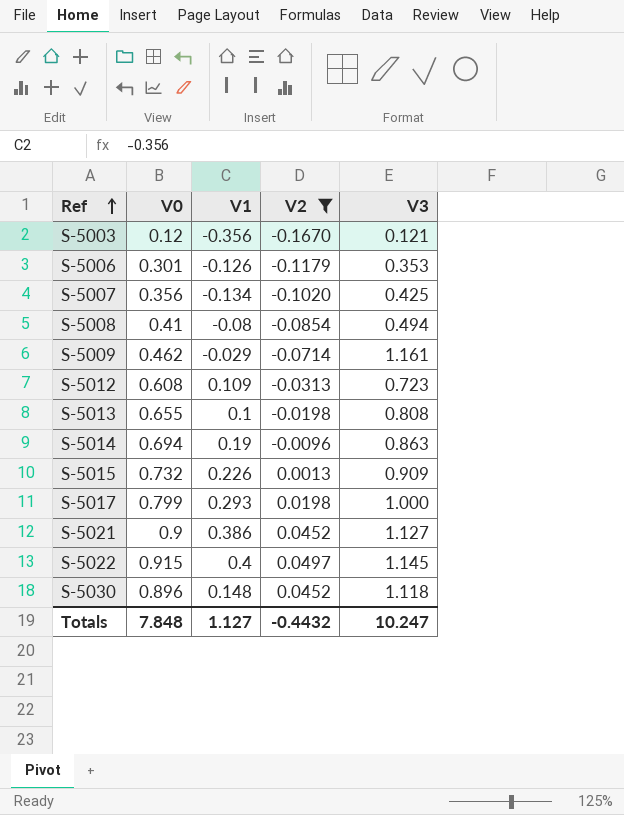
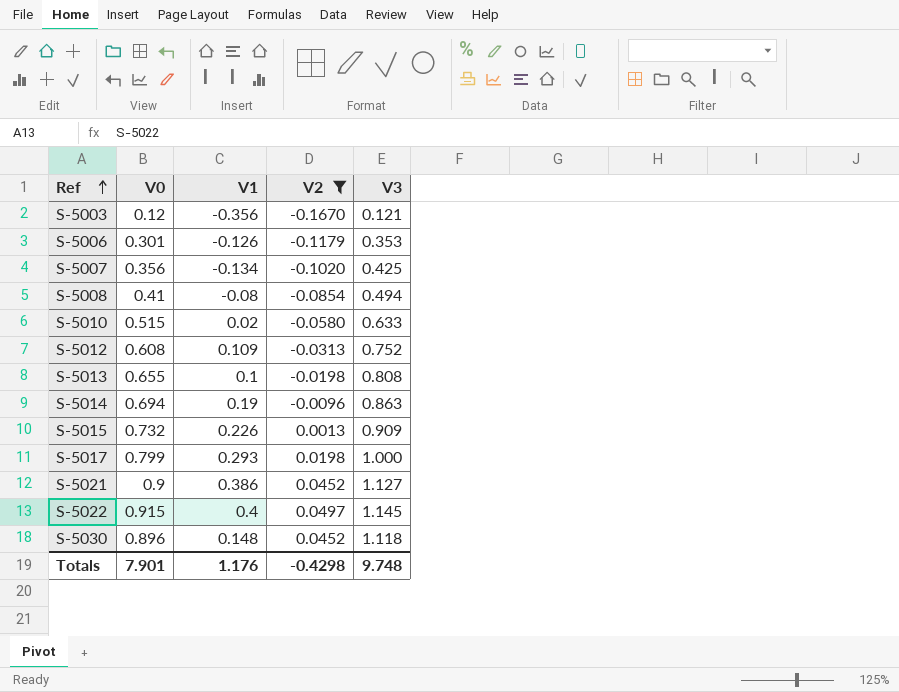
row S-5009: 0.462 | -0.029 | -0.0714 | 1.161 -> none
row S-5010: none -> 0.515 | 0.02 | -0.0580 | 0.633
S-5012 | V3: 0.723 -> 0.752
Totals | V0: 7.848 -> 7.901
Totals | V1: 1.127 -> 1.176
Totals | V2: -0.4432 -> -0.4298
Totals | V3: 10.247 -> 9.748

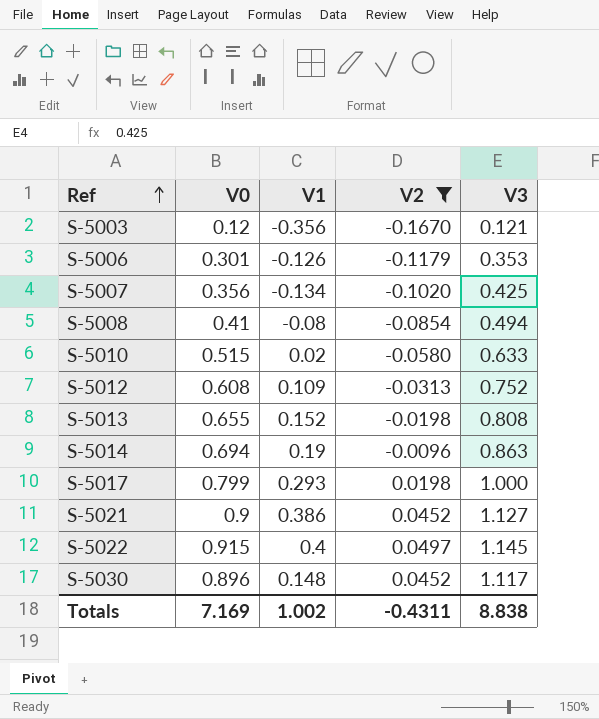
row S-5015: 0.732 | 0.226 | 0.0013 | 0.909 -> none
S-5013 | V1: 0.1 -> 0.152
S-5030 | V3: 1.118 -> 1.117
Totals | V0: 7.901 -> 7.169
Totals | V1: 1.176 -> 1.002
Totals | V2: -0.4298 -> -0.4311
Totals | V3: 9.748 -> 8.838

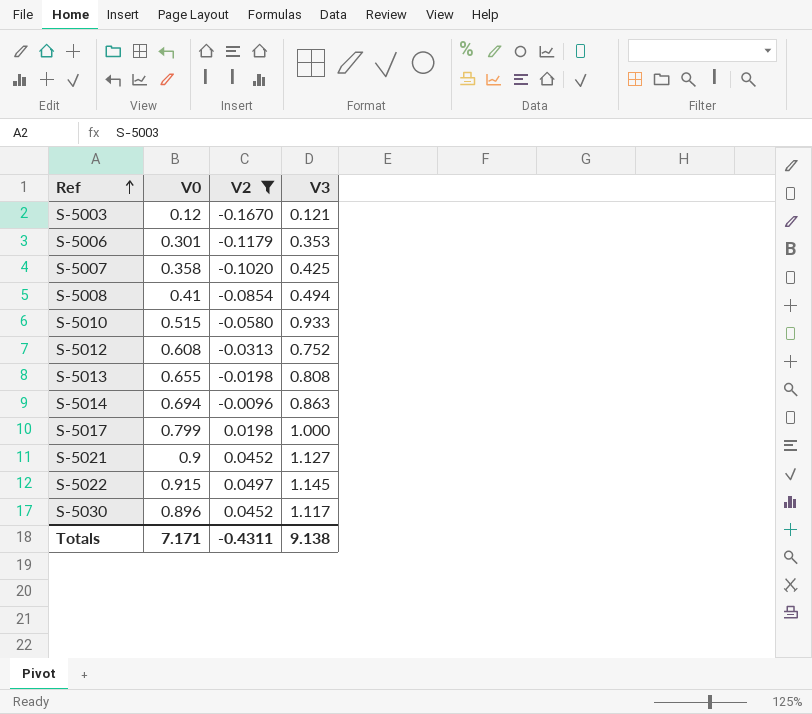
column V1 | position: 3 -> none
S-5007 | V0: 0.356 -> 0.358
S-5010 | V3: 0.633 -> 0.933
Totals | V0: 7.169 -> 7.171
Totals | V3: 8.838 -> 9.138

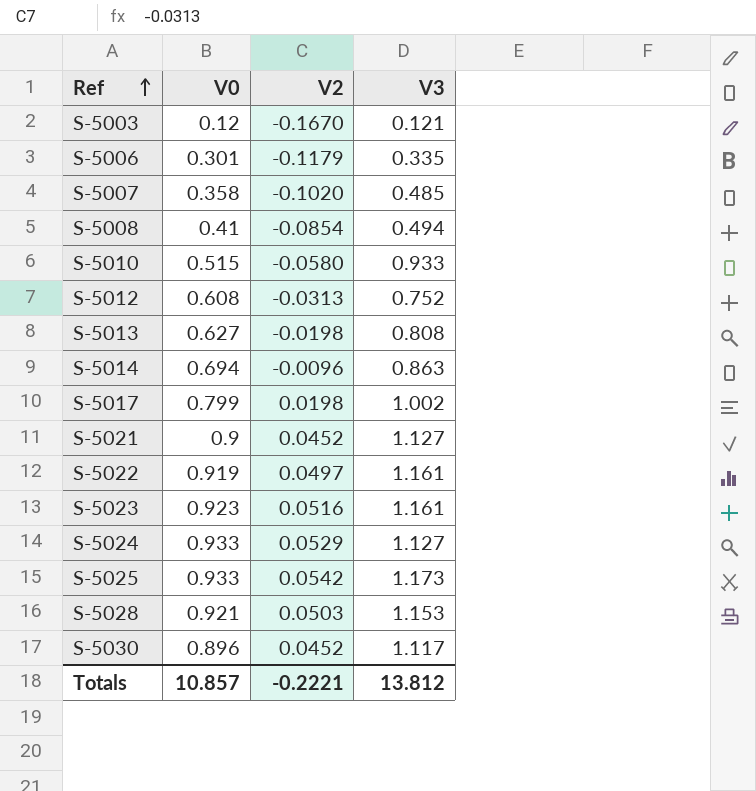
filter: V2 <= 0.0497 -> none
S-5006 | V3: 0.353 -> 0.335
S-5007 | V3: 0.425 -> 0.485
S-5013 | V0: 0.655 -> 0.627
S-5017 | V3: 1.000 -> 1.002
S-5022 | V0: 0.915 -> 0.919
S-5022 | V3: 1.145 -> 1.161
Totals | V0: 7.171 -> 10.857
Totals | V2: -0.4311 -> -0.2221
Totals | V3: 9.138 -> 13.812

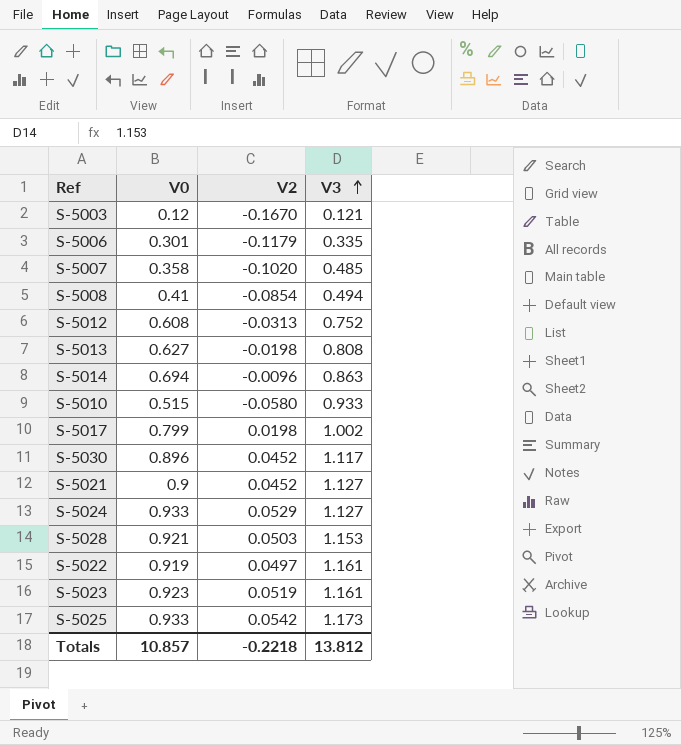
row order: Ref ascending -> V3 ascending
S-5023 | V2: 0.0516 -> 0.0519
Totals | V2: -0.2221 -> -0.2218

